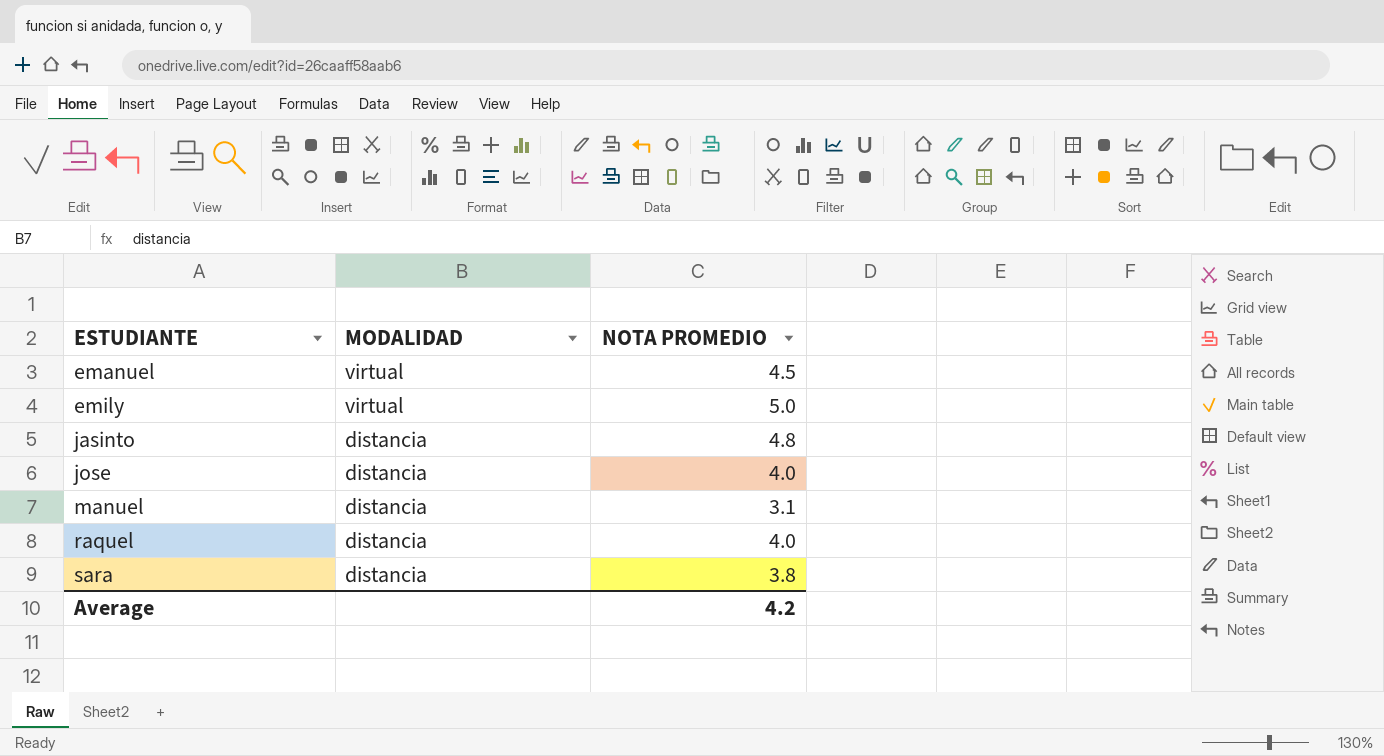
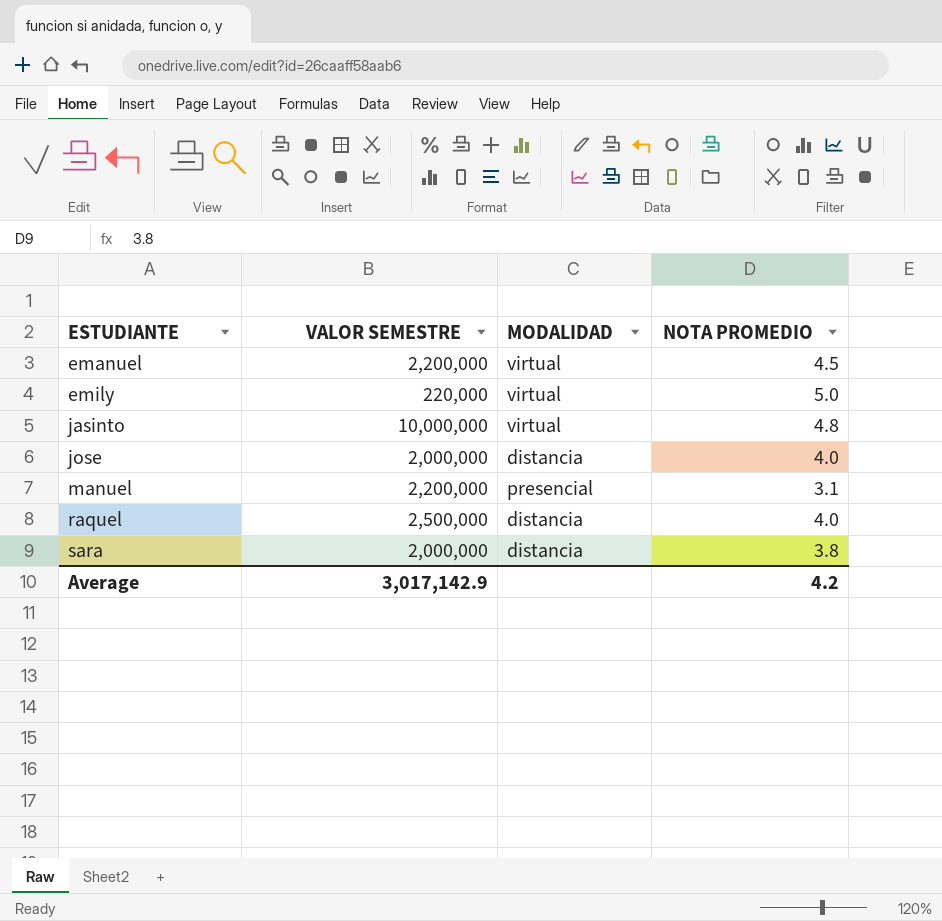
column VALOR SEMESTRE | position: none -> 2
jasinto | MODALIDAD: distancia -> virtual
manuel | MODALIDAD: distancia -> presencial

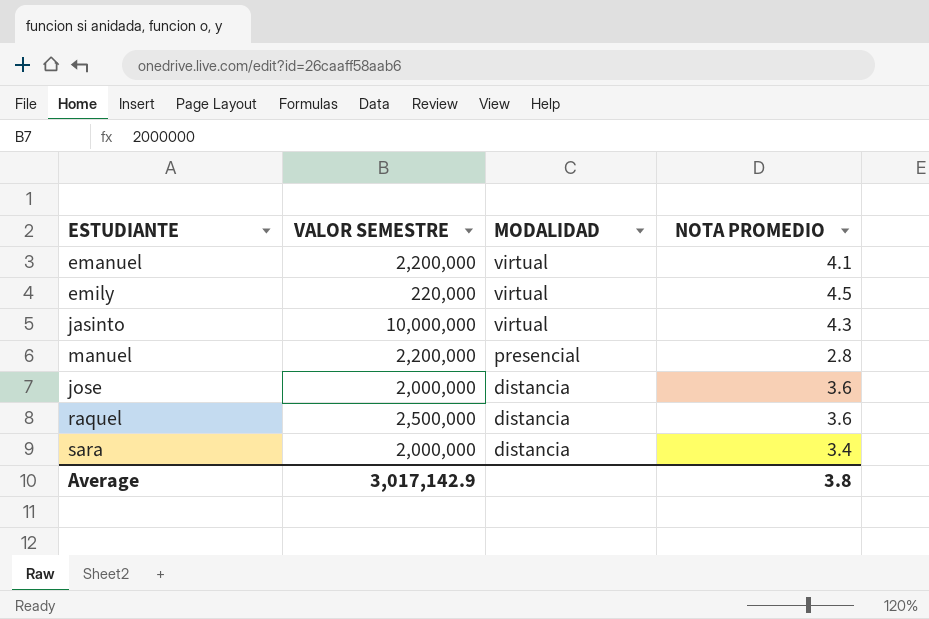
row order: ESTUDIANTE ascending -> MODALIDAD descending
emanuel | NOTA PROMEDIO: 4.5 -> 4.1
emily | NOTA PROMEDIO: 5.0 -> 4.5
jasinto | NOTA PROMEDIO: 4.8 -> 4.3
manuel | NOTA PROMEDIO: 3.1 -> 2.8
jose | NOTA PROMEDIO: 4.0 -> 3.6
raquel | NOTA PROMEDIO: 4.0 -> 3.6
sara | NOTA PROMEDIO: 3.8 -> 3.4
Average | NOTA PROMEDIO: 4.2 -> 3.8

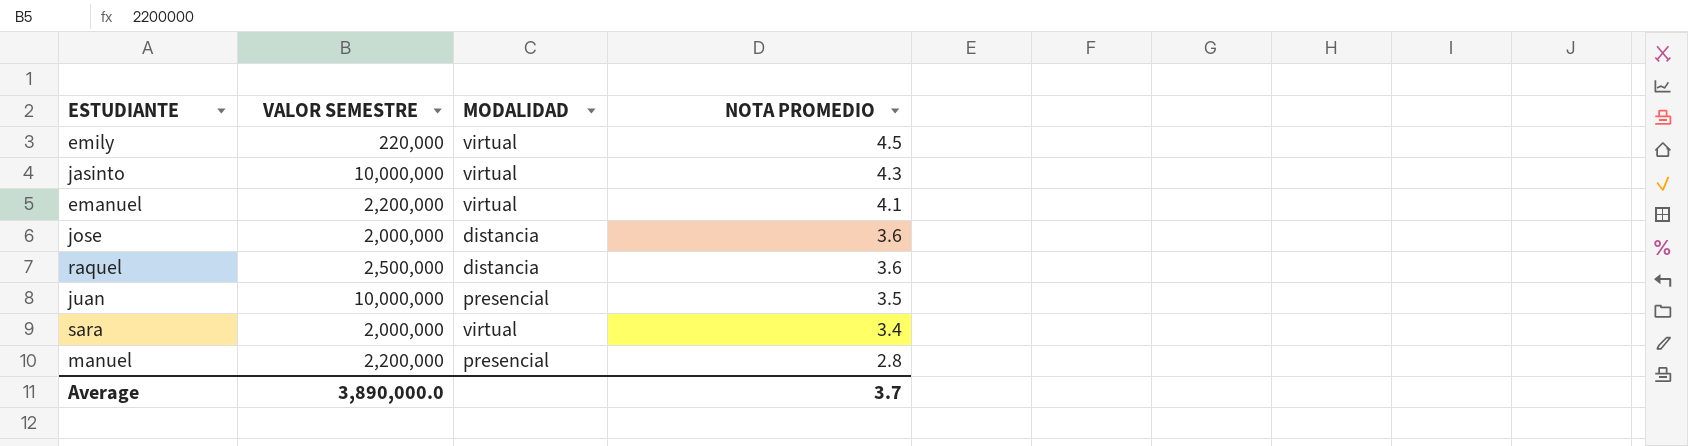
row order: MODALIDAD descending -> NOTA PROMEDIO descending
row juan: none -> 10,000,000 | presencial | 3.5
sara | MODALIDAD: distancia -> virtual
Average | VALOR SEMESTRE: 3,017,142.9 -> 3,890,000.0
Average | NOTA PROMEDIO: 3.8 -> 3.7

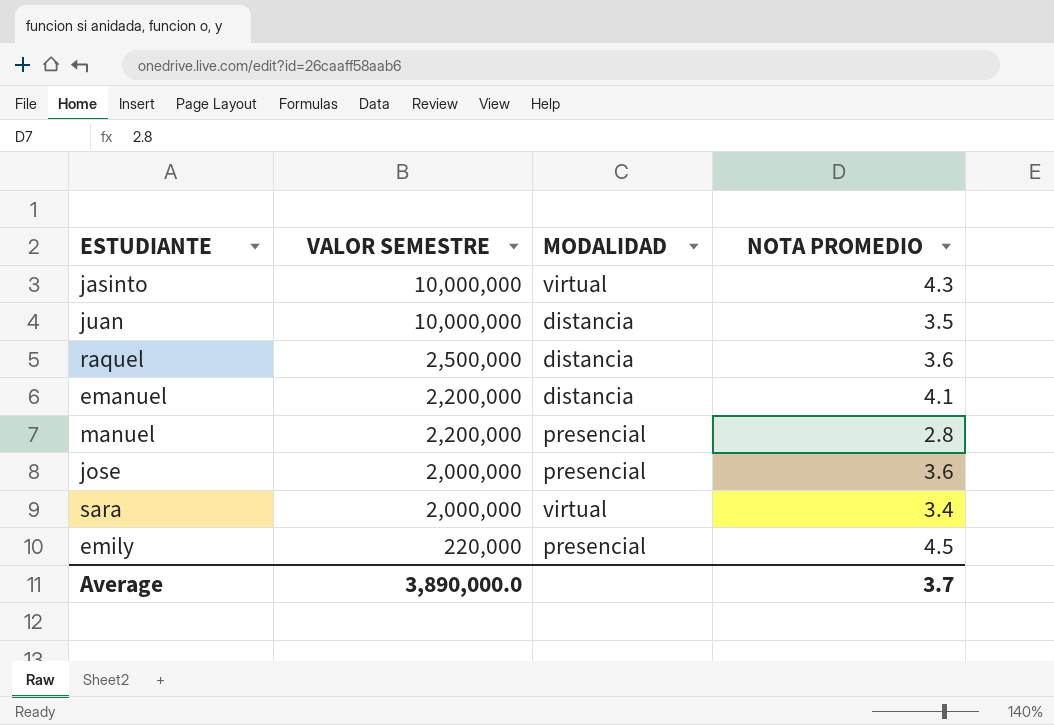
row order: NOTA PROMEDIO descending -> VALOR SEMESTRE descending
juan | MODALIDAD: presencial -> distancia
emanuel | MODALIDAD: virtual -> distancia
jose | MODALIDAD: distancia -> presencial
emily | MODALIDAD: virtual -> presencial

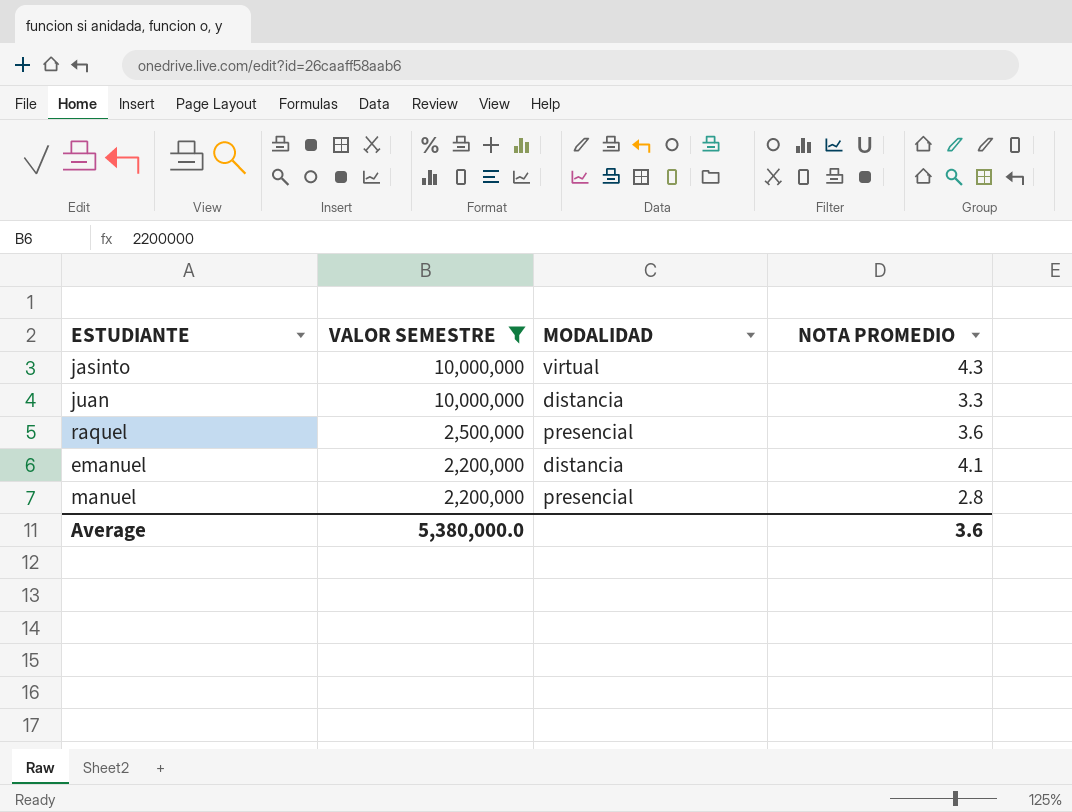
filter: none -> VALOR SEMESTRE >= 2,200,000
juan | NOTA PROMEDIO: 3.5 -> 3.3
raquel | MODALIDAD: distancia -> presencial
Average | VALOR SEMESTRE: 3,890,000.0 -> 5,380,000.0
Average | NOTA PROMEDIO: 3.7 -> 3.6

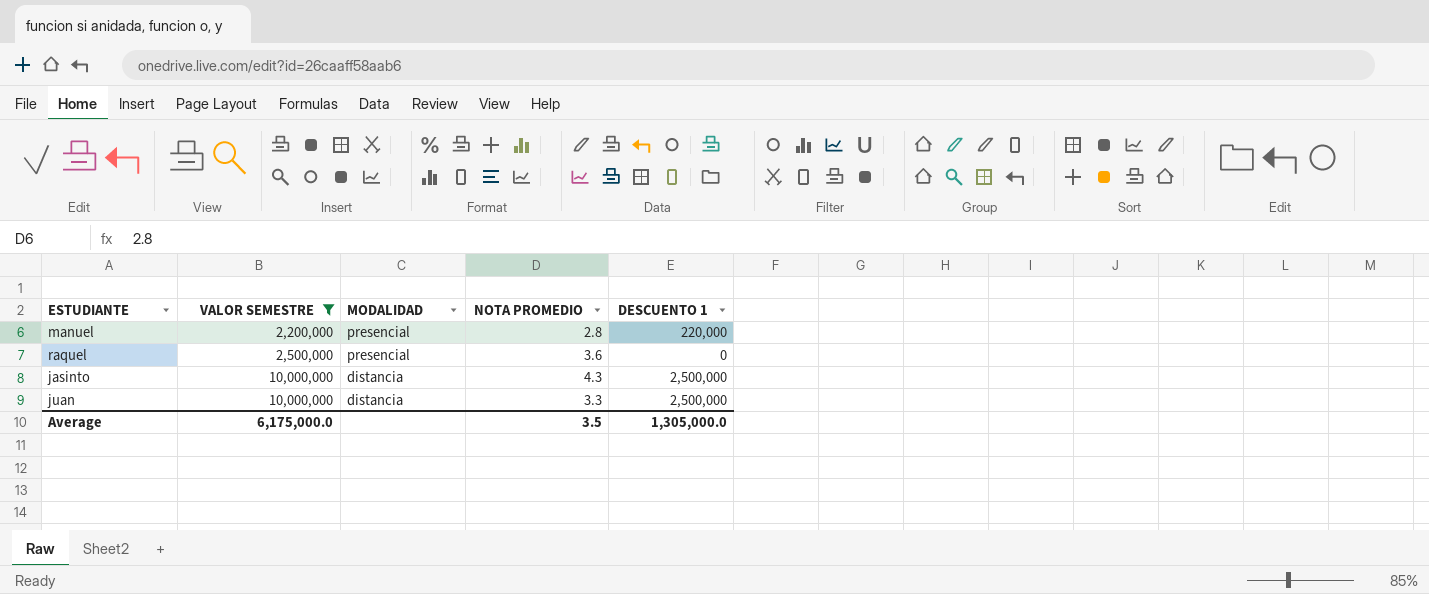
row order: VALOR SEMESTRE descending -> VALOR SEMESTRE ascending
column DESCUENTO 1 | position: none -> 5
row emanuel: 2,200,000 | distancia | 4.1 -> none
jasinto | MODALIDAD: virtual -> distancia
Average | VALOR SEMESTRE: 5,380,000.0 -> 6,175,000.0
Average | NOTA PROMEDIO: 3.6 -> 3.5

